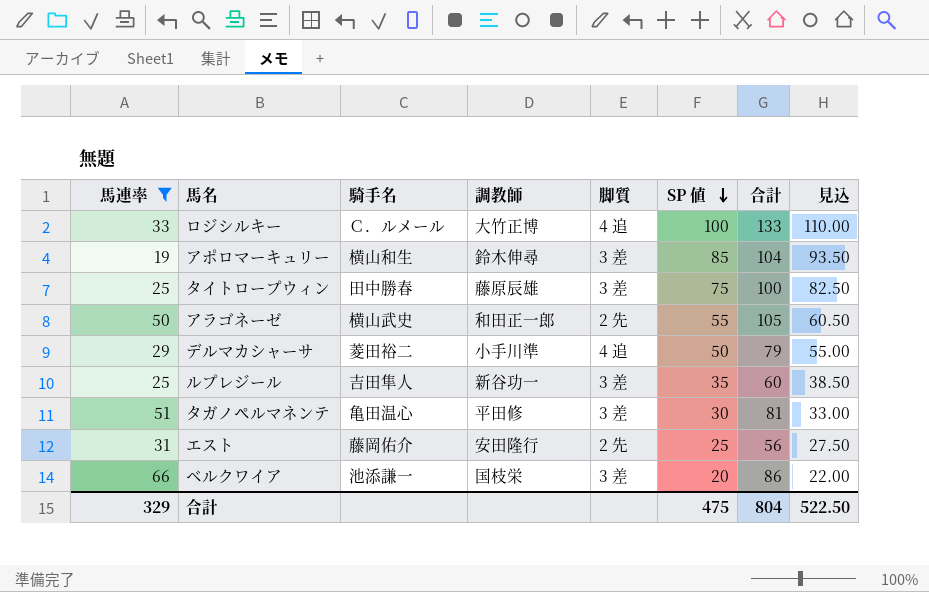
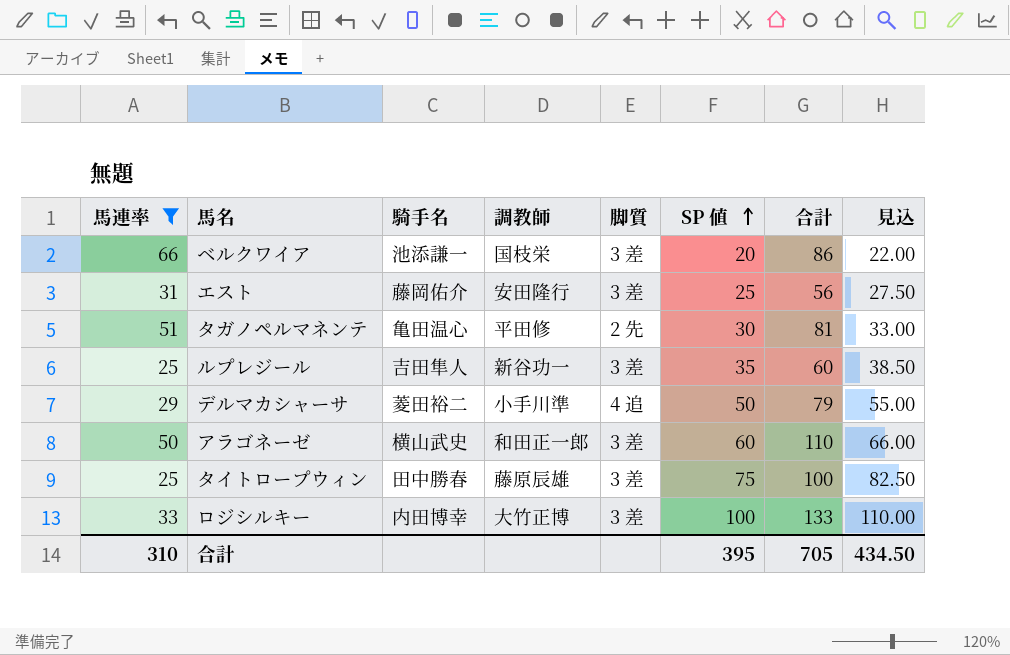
row order: SP 値 descending -> SP 値 ascending
row アポロマーキュリー: 19 | 横山和生 | 鈴木伸尋 | 3 差 | 85 | 104 | 93.50 -> none
エスト | 脚質: 2 先 -> 3 差
タガノペルマネンテ | 脚質: 3 差 -> 2 先
アラゴネーゼ | 脚質: 2 先 -> 3 差
アラゴネーゼ | SP 値: 55 -> 60
アラゴネーゼ | 合計: 105 -> 110
アラゴネーゼ | 見込: 60.50 -> 66.00
ロジシルキー | 騎手名: Ｃ．ルメール -> 内田博幸
ロジシルキー | 脚質: 4 追 -> 3 差
合計 | 馬連率: 329 -> 310
合計 | SP 値: 475 -> 395
合計 | 合計: 804 -> 705
合計 | 見込: 522.50 -> 434.50

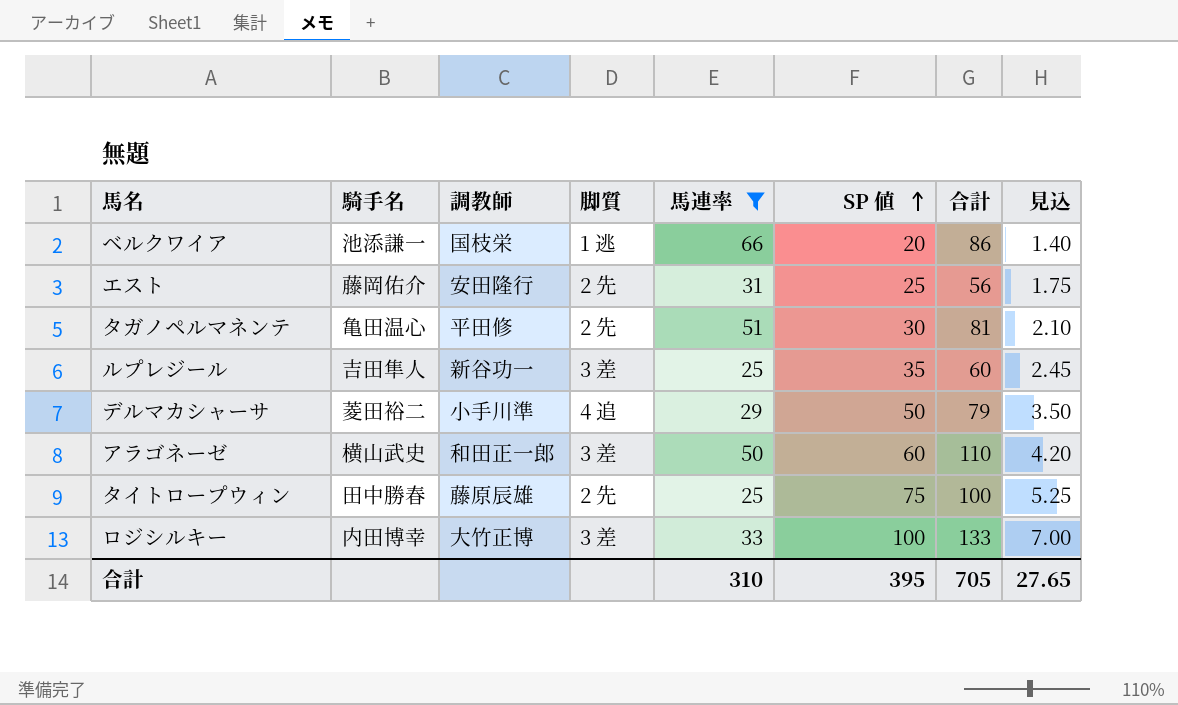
column 馬連率 | position: 1 -> 5
column 見込 | formula: [SP 値] * 1.1 -> [SP 値] * 0.07
ベルクワイア | 脚質: 3 差 -> 1 逃
エスト | 脚質: 3 差 -> 2 先
タイトロープウィン | 脚質: 3 差 -> 2 先
合計 | 見込: 434.50 -> 27.65

